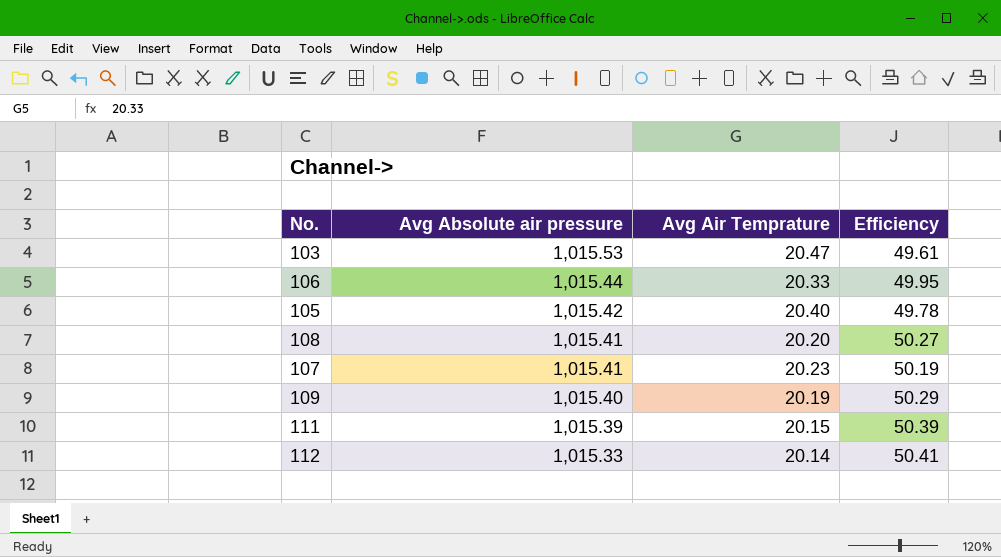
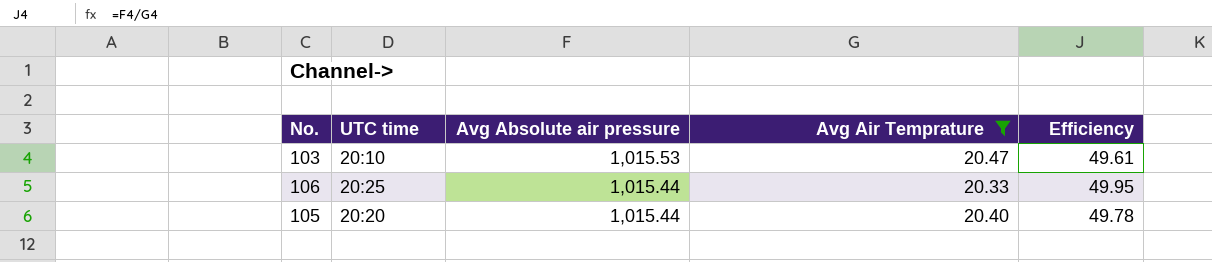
filter: none -> Avg Air Temprature >= 20.33
column UTC time | position: none -> 2
105 | Avg Absolute air pressure: 1,015.42 -> 1,015.44

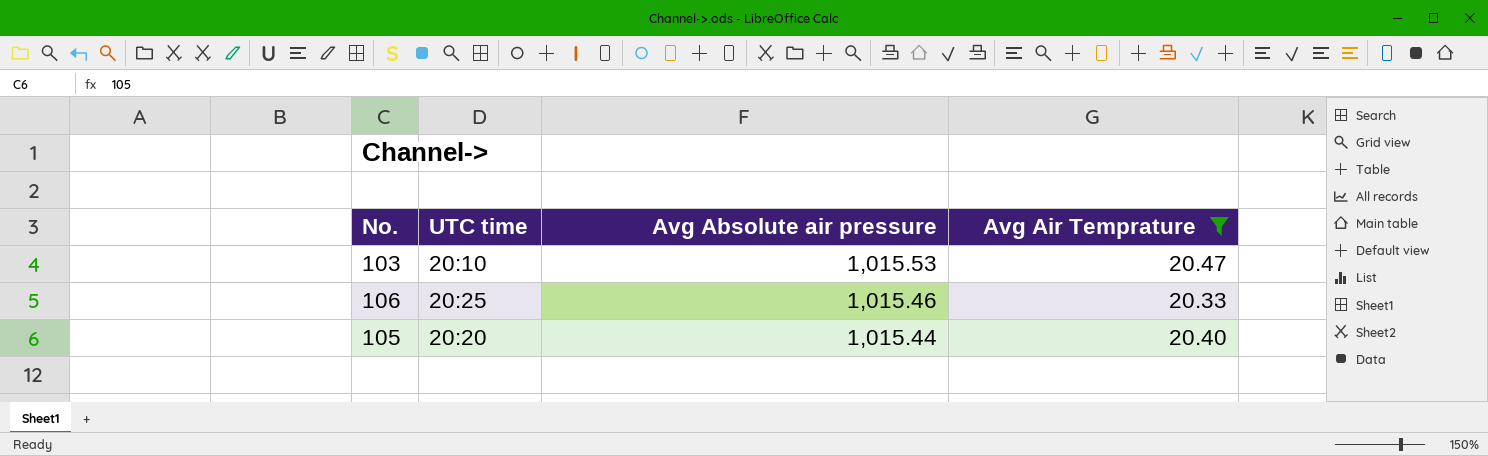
column Efficiency | formula: [Avg Absolute air pressure] / [Avg Air Temprature] -> none
106 | Avg Absolute air pressure: 1,015.44 -> 1,015.46

